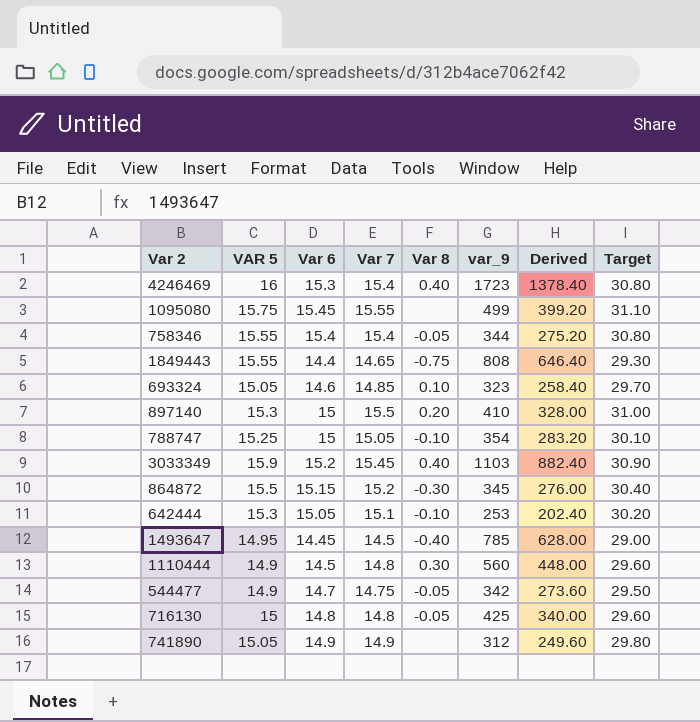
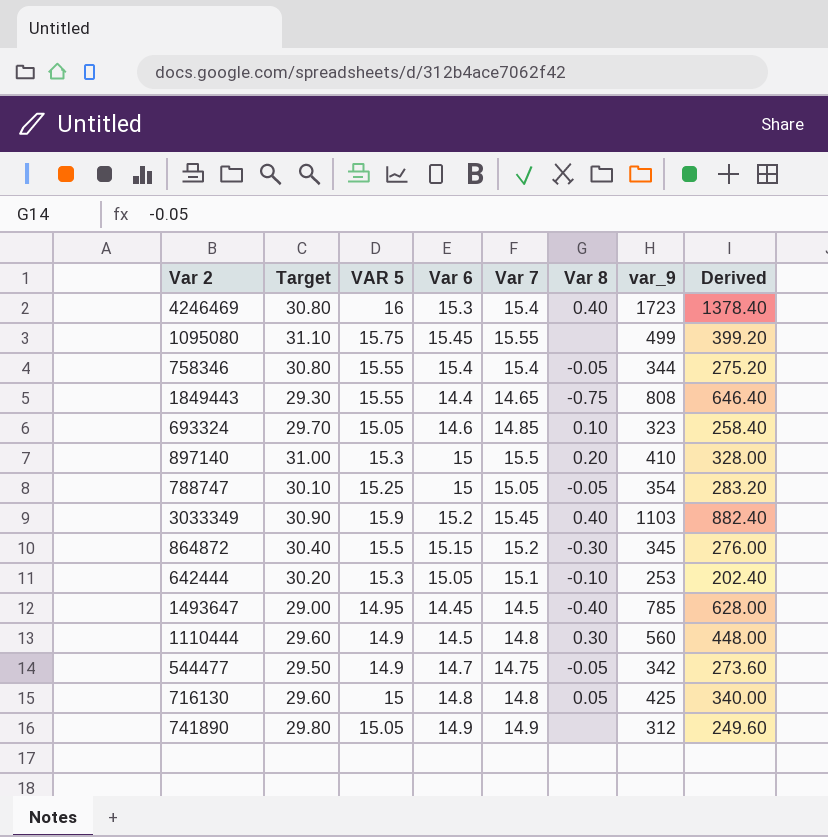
column Target | position: 8 -> 2
788747 | Var 8: -0.10 -> -0.05
716130 | Var 8: -0.05 -> 0.05

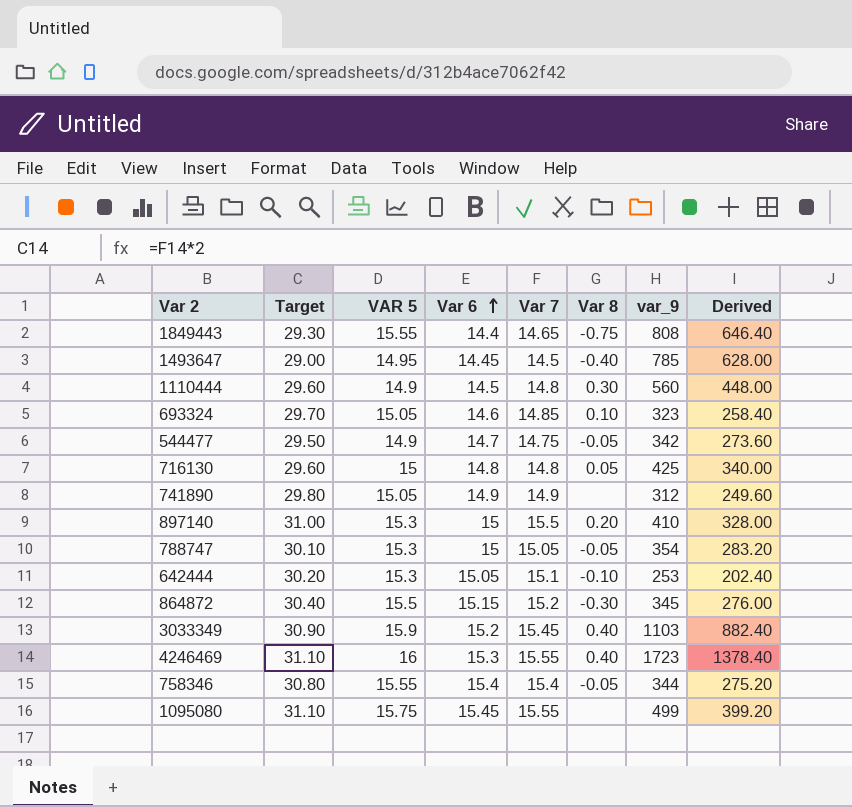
row order: none -> Var 6 ascending
788747 | VAR 5: 15.25 -> 15.3
4246469 | Target: 30.80 -> 31.10
4246469 | Var 7: 15.4 -> 15.55

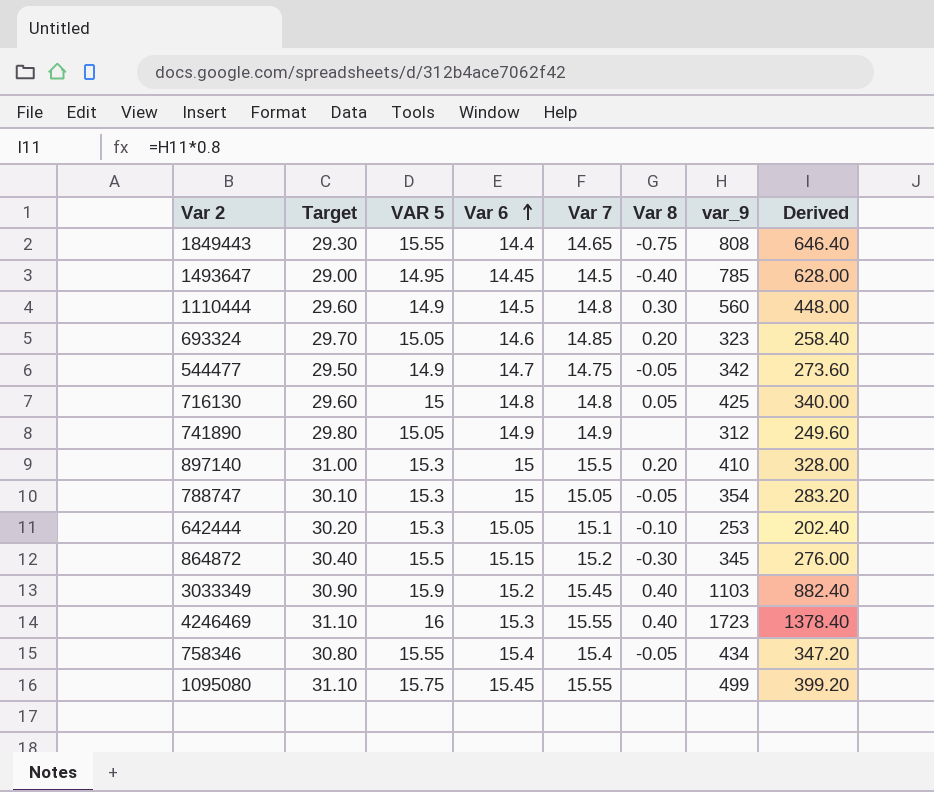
693324 | Var 8: 0.10 -> 0.20
758346 | var_9: 344 -> 434
758346 | Derived: 275.20 -> 347.20

